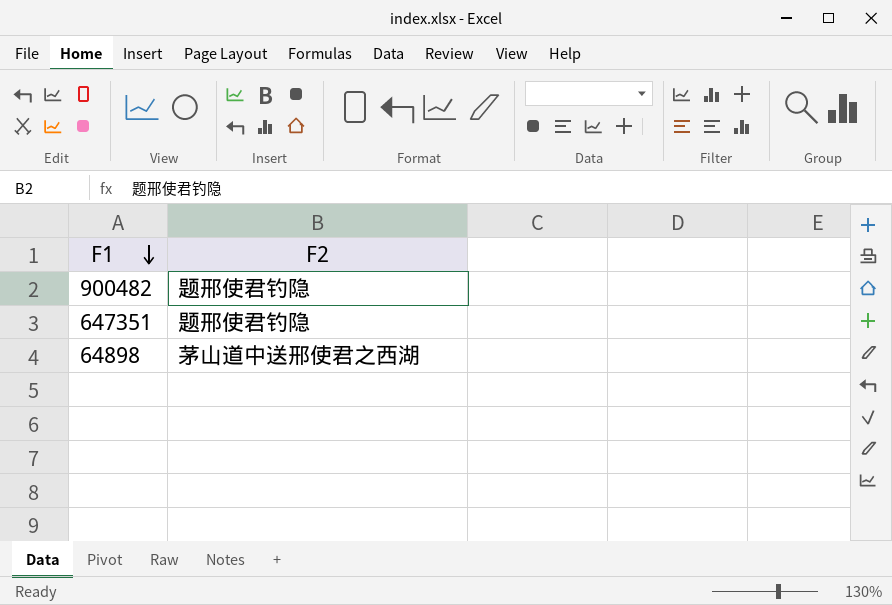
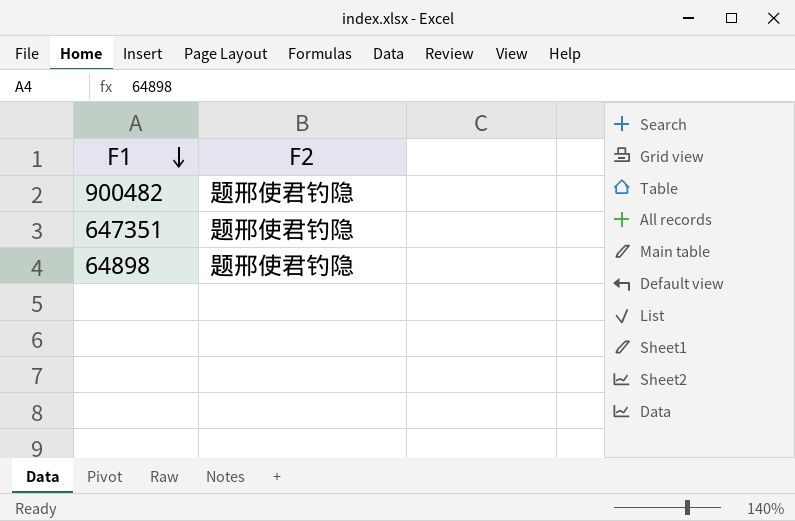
64898 | F2: 茅山道中送邢使君之西湖 -> 题邢使君钓隐

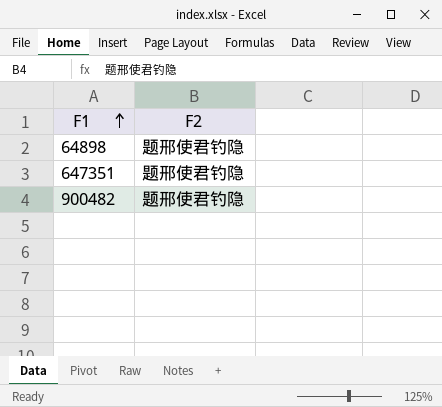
row order: F1 descending -> F1 ascending

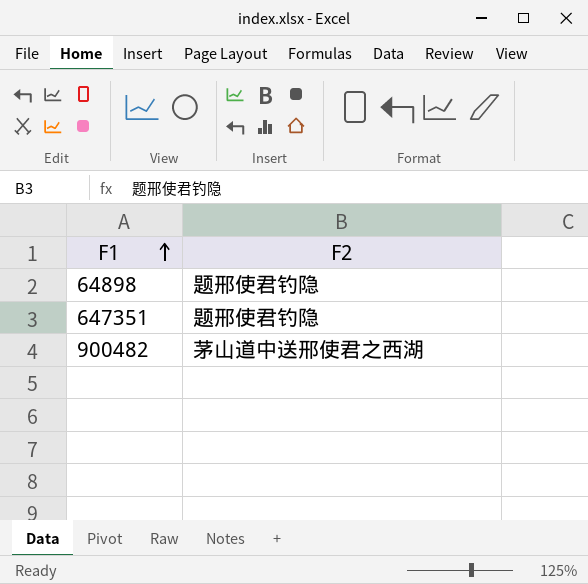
900482 | F2: 题邢使君钓隐 -> 茅山道中送邢使君之西湖

